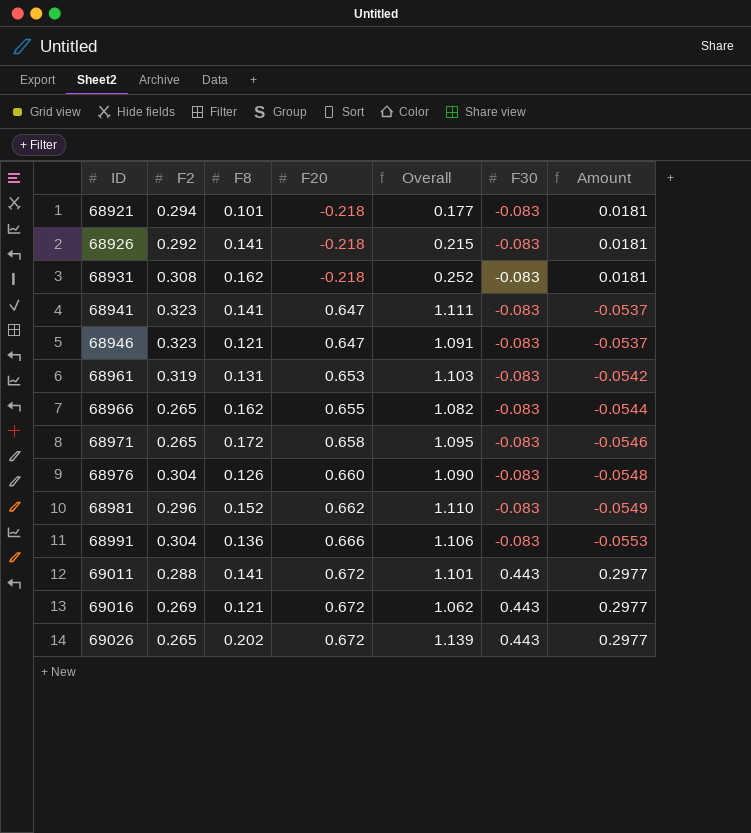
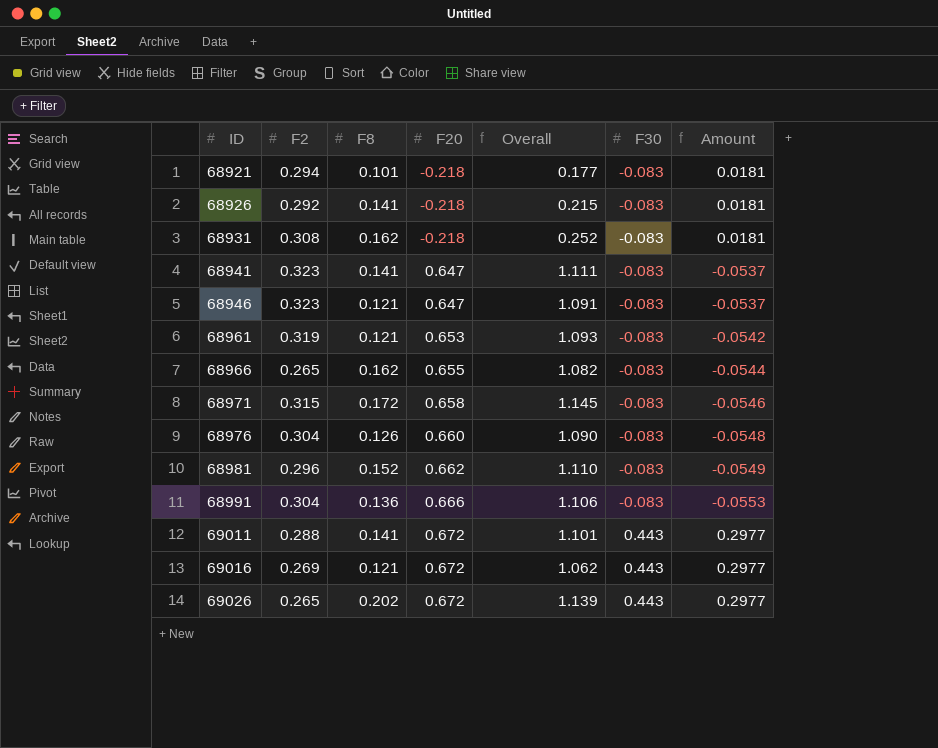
68961 | F8: 0.131 -> 0.121
68961 | Overall: 1.103 -> 1.093
68971 | F2: 0.265 -> 0.315
68971 | Overall: 1.095 -> 1.145

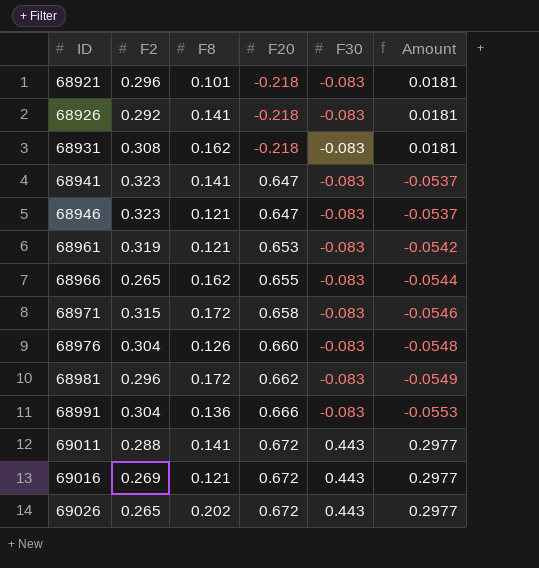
column Overall | formula: [F2] + [F8] + [F20] -> none
68921 | F2: 0.294 -> 0.296
68981 | F8: 0.152 -> 0.172

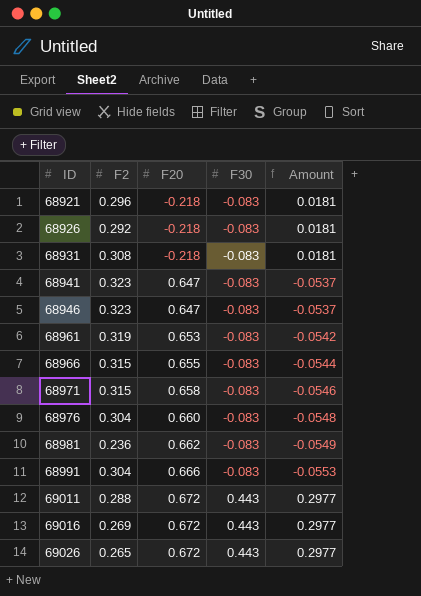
column F8 | position: 3 -> none
68966 | F2: 0.265 -> 0.315
68981 | F2: 0.296 -> 0.236

